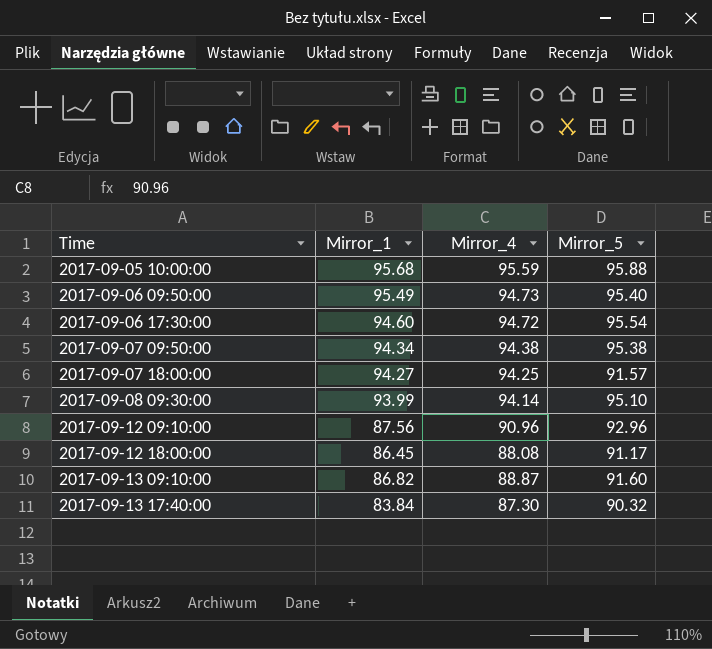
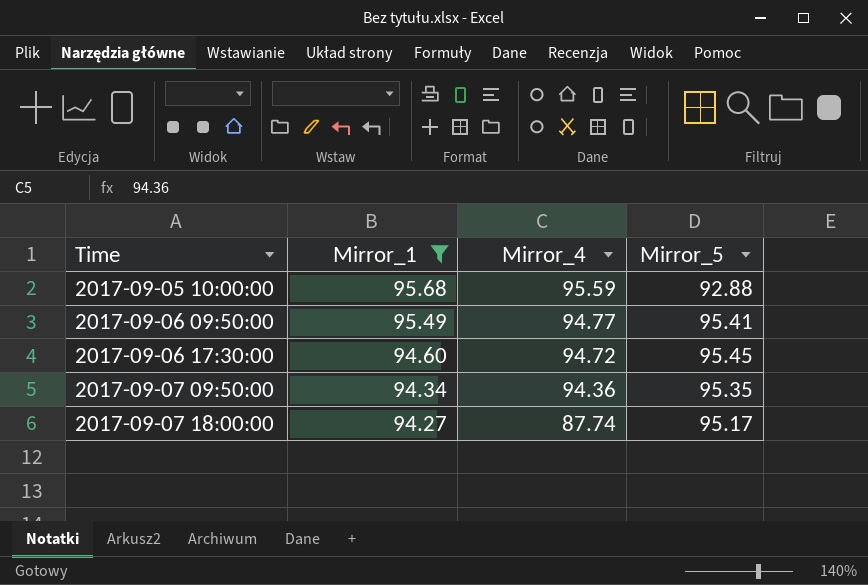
filter: none -> Mirror_1 >= 94.27
2017-09-05 10:00:00 | Mirror_5: 95.88 -> 92.88
2017-09-06 09:50:00 | Mirror_4: 94.73 -> 94.77
2017-09-06 09:50:00 | Mirror_5: 95.40 -> 95.41
2017-09-06 17:30:00 | Mirror_5: 95.54 -> 95.45
2017-09-07 09:50:00 | Mirror_4: 94.38 -> 94.36
2017-09-07 09:50:00 | Mirror_5: 95.38 -> 95.35
2017-09-07 18:00:00 | Mirror_4: 94.25 -> 87.74
2017-09-07 18:00:00 | Mirror_5: 91.57 -> 95.17

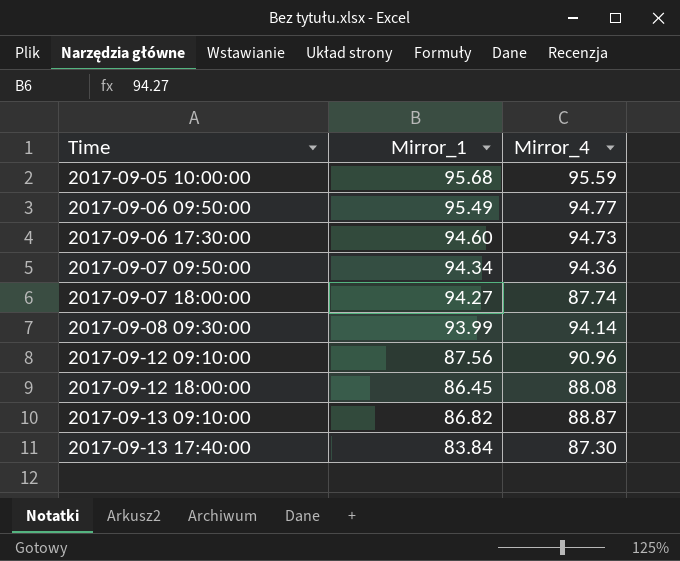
filter: Mirror_1 >= 94.27 -> none
column Mirror_5 | position: 4 -> none
2017-09-06 17:30:00 | Mirror_4: 94.72 -> 94.73

